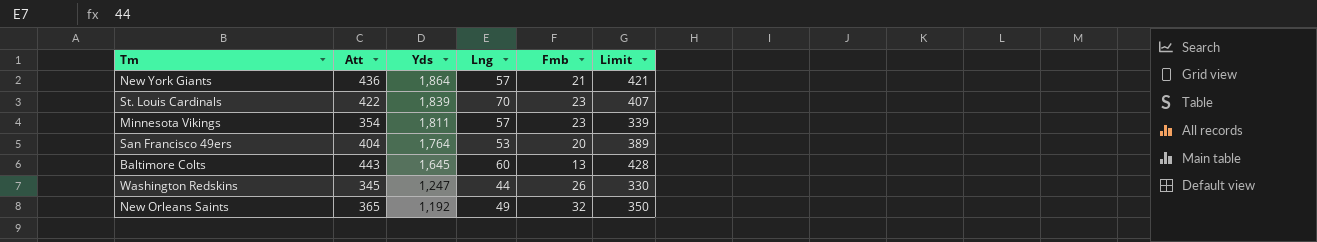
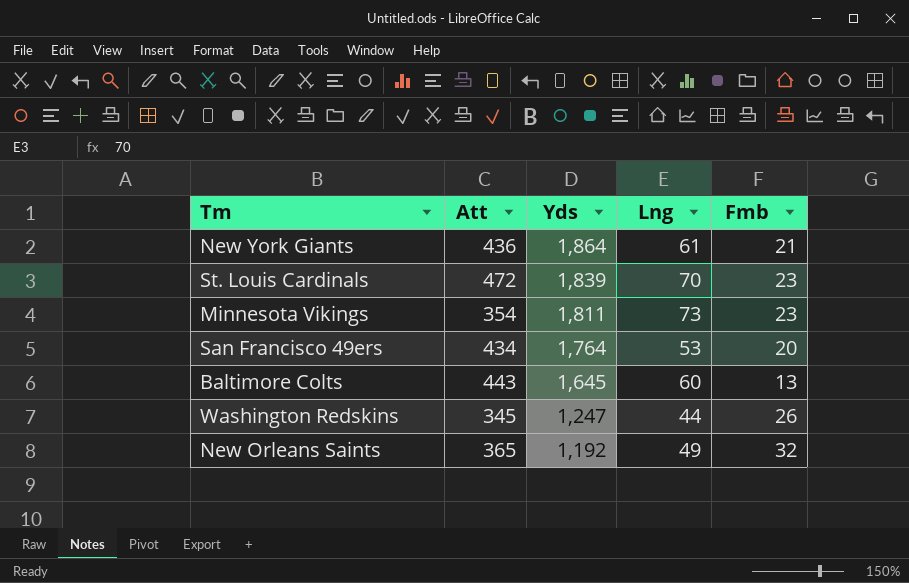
column Limit | formula: [Att] - 15 -> none
New York Giants | Lng: 57 -> 61
St. Louis Cardinals | Att: 422 -> 472
Minnesota Vikings | Lng: 57 -> 73
San Francisco 49ers | Att: 404 -> 434

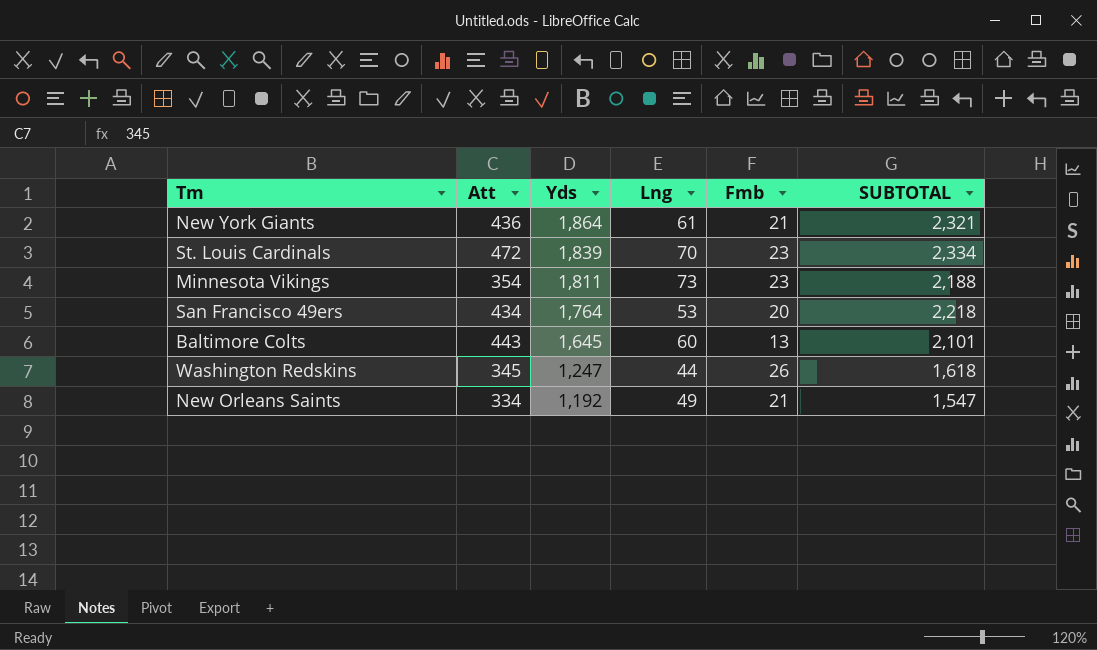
column SUBTOTAL | formula: none -> [Att] + [Yds] + [Fmb]
New Orleans Saints | Att: 365 -> 334
New Orleans Saints | Fmb: 32 -> 21

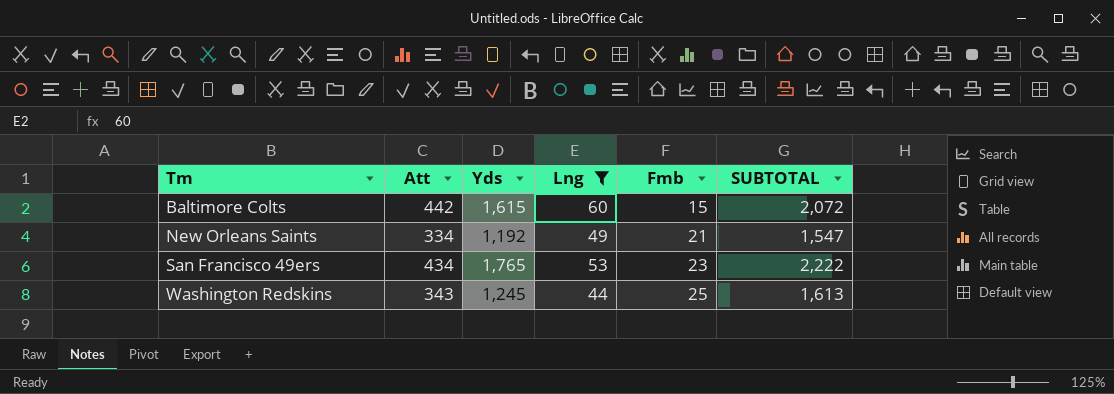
filter: none -> Lng <= 60
row order: Yds descending -> Tm ascending
Baltimore Colts | Att: 443 -> 442
Baltimore Colts | Yds: 1,645 -> 1,615
Baltimore Colts | Fmb: 13 -> 15
Baltimore Colts | SUBTOTAL: 2,101 -> 2,072
San Francisco 49ers | Yds: 1,764 -> 1,765
San Francisco 49ers | Fmb: 20 -> 23
San Francisco 49ers | SUBTOTAL: 2,218 -> 2,222
Washington Redskins | Att: 345 -> 343
Washington Redskins | Yds: 1,247 -> 1,245
Washington Redskins | Fmb: 26 -> 25
Washington Redskins | SUBTOTAL: 1,618 -> 1,613

